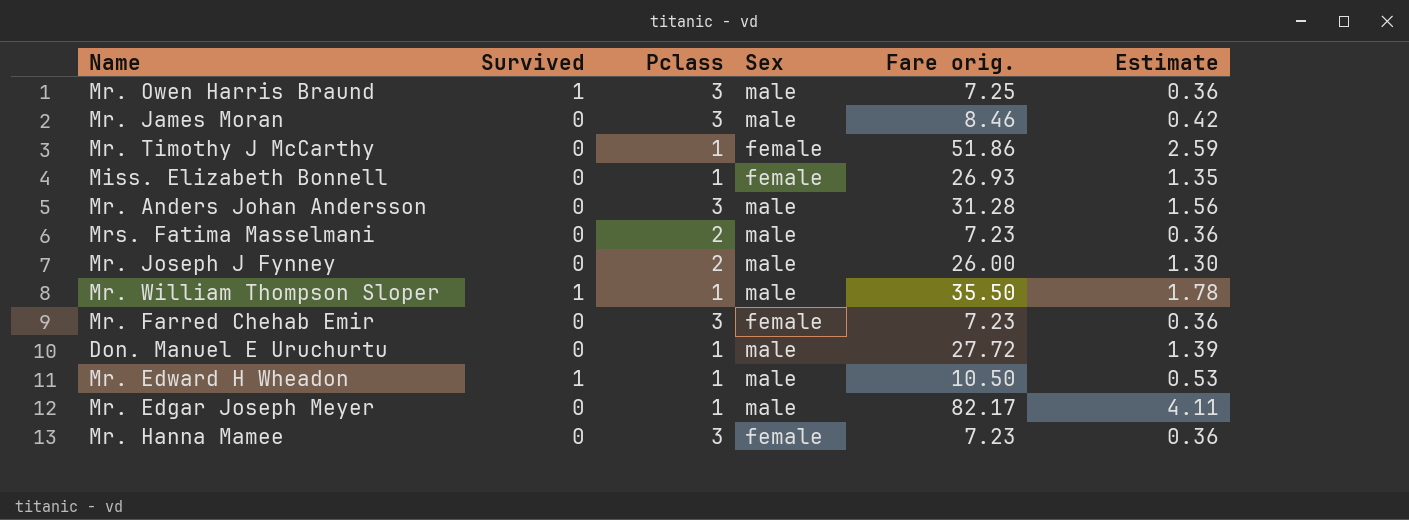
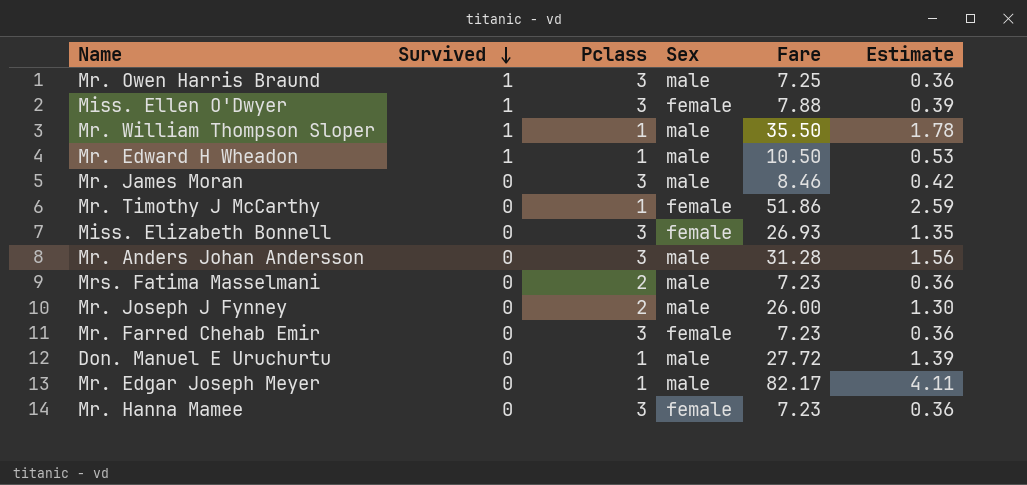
row order: none -> Survived descending
column name: Fare orig. -> Fare
row Miss. Ellen O'Dwyer: none -> 1 | 3 | female | 7.88 | 0.39
Miss. Elizabeth Bonnell | Pclass: 1 -> 3

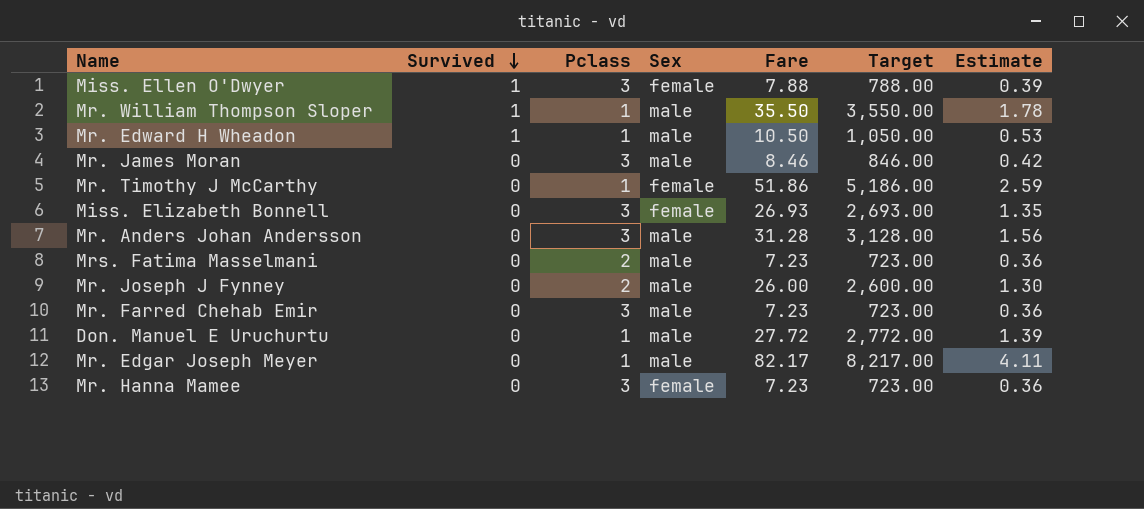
column Target | formula: none -> [Fare] * 100
row Mr. Owen Harris Braund: 1 | 3 | male | 7.25 | 0.36 -> none
Mr. Farred Chehab Emir | Sex: female -> male

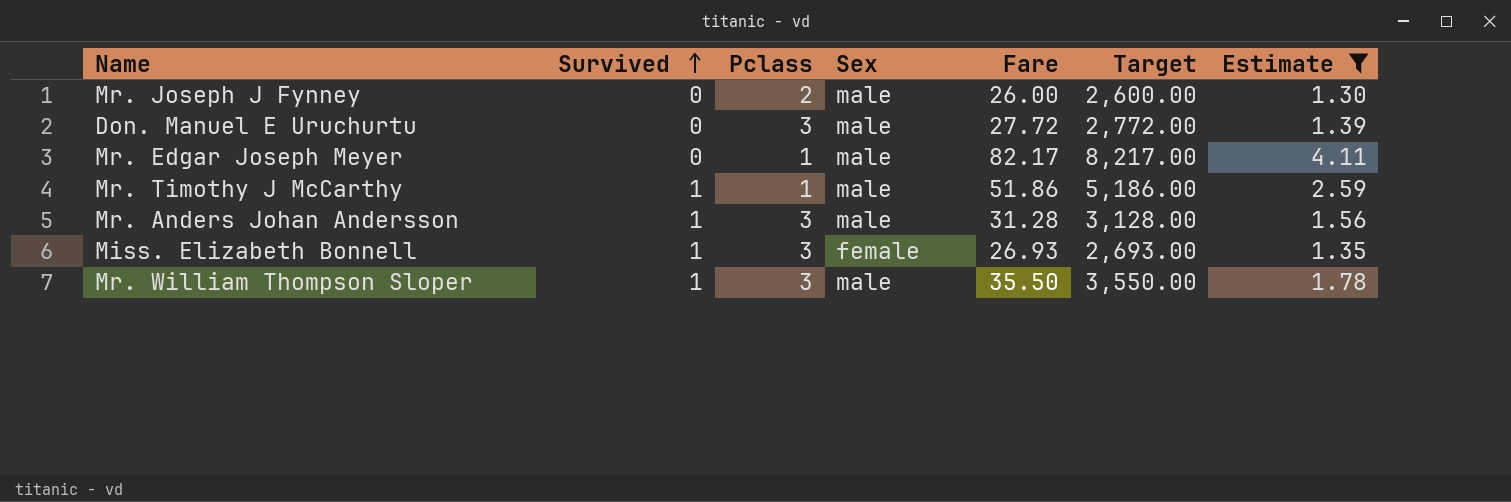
filter: none -> Estimate >= 1.30
row order: Survived descending -> Survived ascending
Don. Manuel E Uruchurtu | Pclass: 1 -> 3
Mr. Timothy J McCarthy | Survived: 0 -> 1
Mr. Timothy J McCarthy | Sex: female -> male
Mr. Anders Johan Andersson | Survived: 0 -> 1
Miss. Elizabeth Bonnell | Survived: 0 -> 1
Mr. William Thompson Sloper | Pclass: 1 -> 3

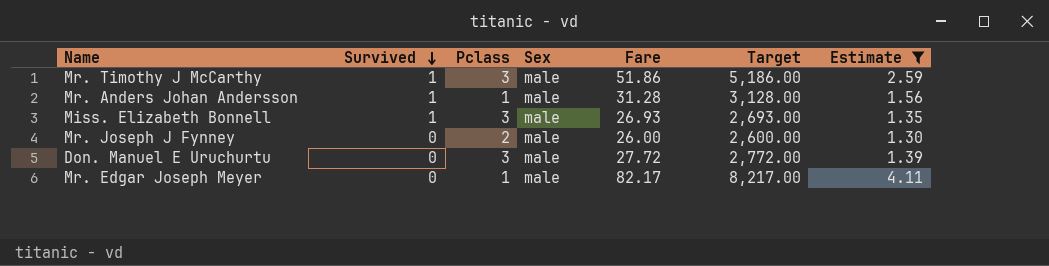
row order: Survived ascending -> Survived descending
row Mr. William Thompson Sloper: 1 | 3 | male | 35.50 | 3,550.00 | 1.78 -> none
Mr. Timothy J McCarthy | Pclass: 1 -> 3
Mr. Anders Johan Andersson | Pclass: 3 -> 1
Miss. Elizabeth Bonnell | Sex: female -> male

